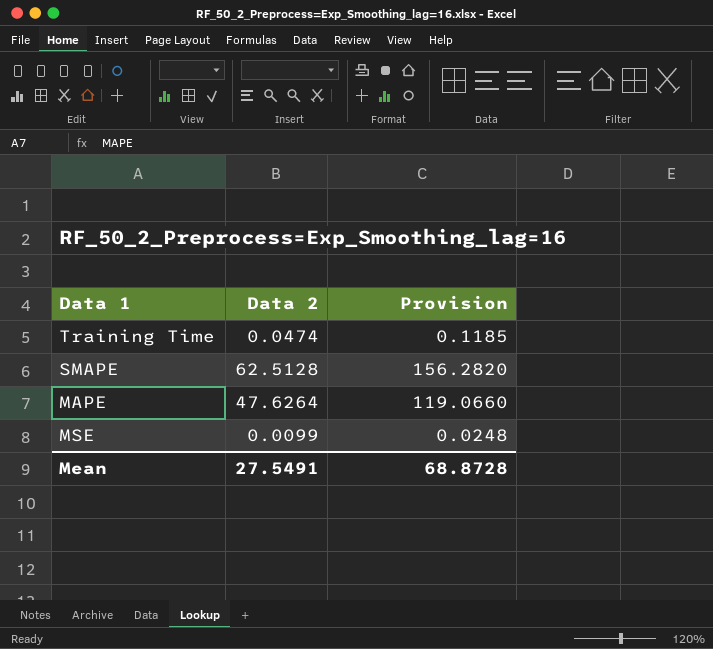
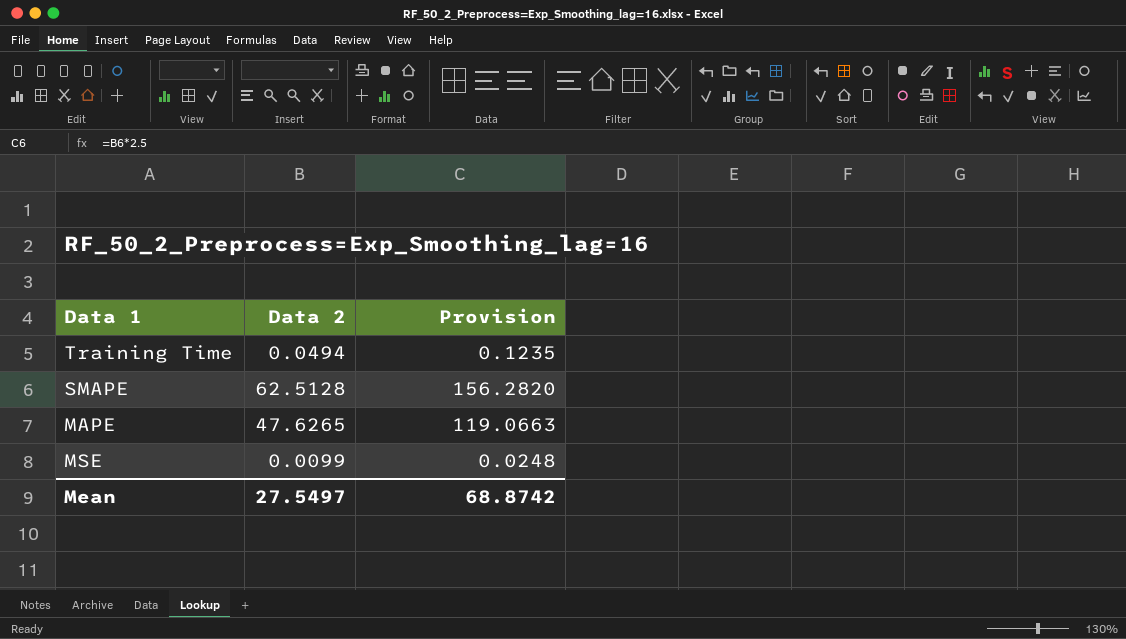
Training Time | Data 2: 0.0474 -> 0.0494
Training Time | Provision: 0.1185 -> 0.1235
MAPE | Data 2: 47.6264 -> 47.6265
MAPE | Provision: 119.0660 -> 119.0663
Mean | Data 2: 27.5491 -> 27.5497
Mean | Provision: 68.8728 -> 68.8742

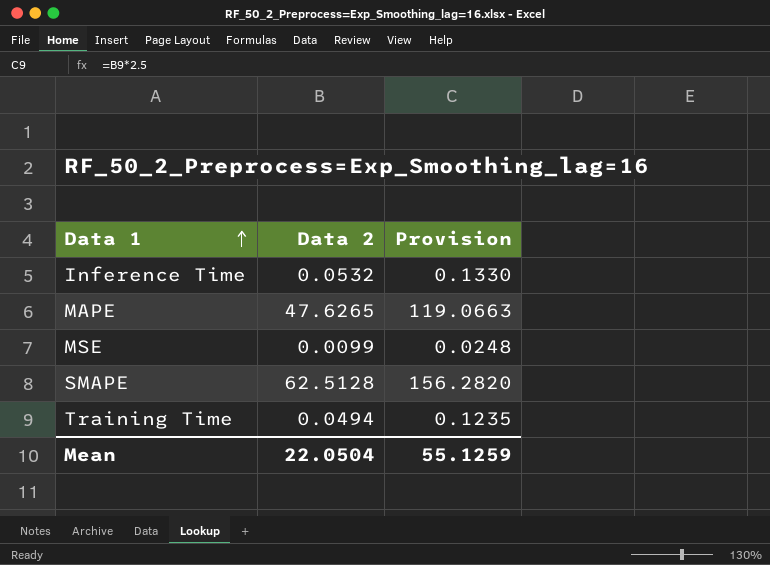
row order: none -> Data 1 ascending
row Inference Time: none -> 0.0532 | 0.1330
Mean | Data 2: 27.5497 -> 22.0504
Mean | Provision: 68.8742 -> 55.1259

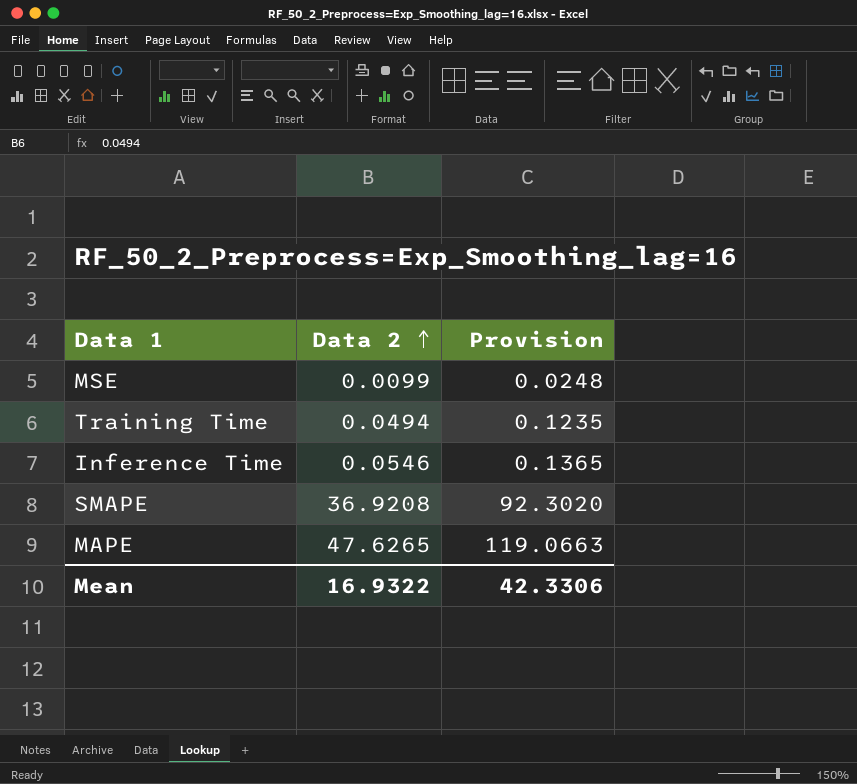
row order: Data 1 ascending -> Data 2 ascending
Inference Time | Data 2: 0.0532 -> 0.0546
Inference Time | Provision: 0.1330 -> 0.1365
SMAPE | Data 2: 62.5128 -> 36.9208
SMAPE | Provision: 156.2820 -> 92.3020
Mean | Data 2: 22.0504 -> 16.9322
Mean | Provision: 55.1259 -> 42.3306

